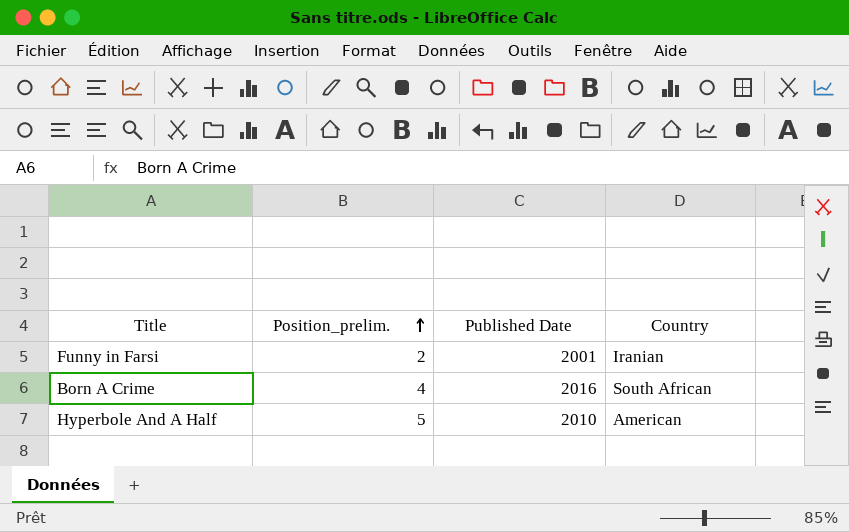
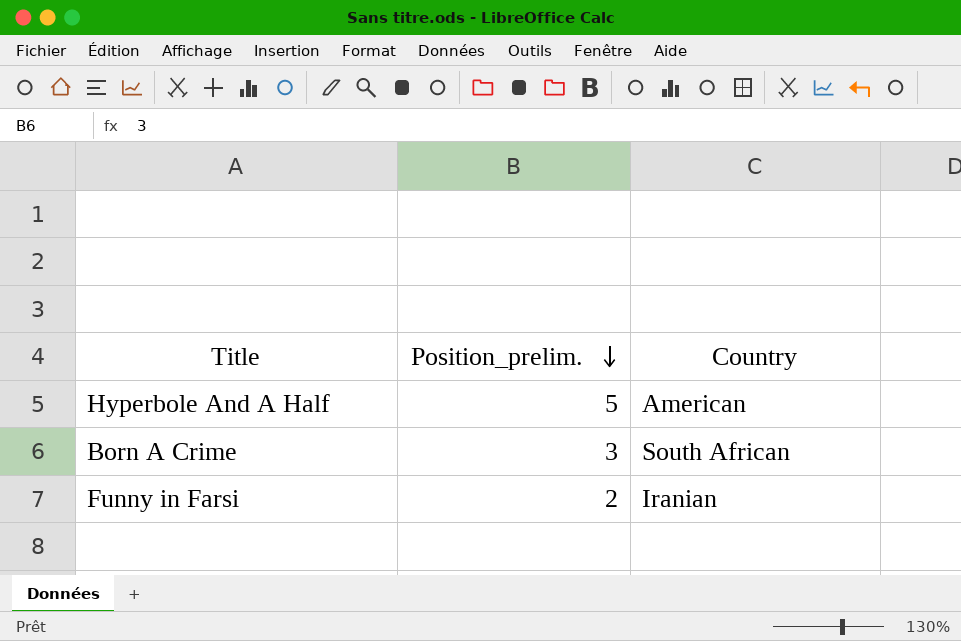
row order: Position_prelim. ascending -> Position_prelim. descending
column Published Date | position: 3 -> none
Born A Crime | Position_prelim.: 4 -> 3

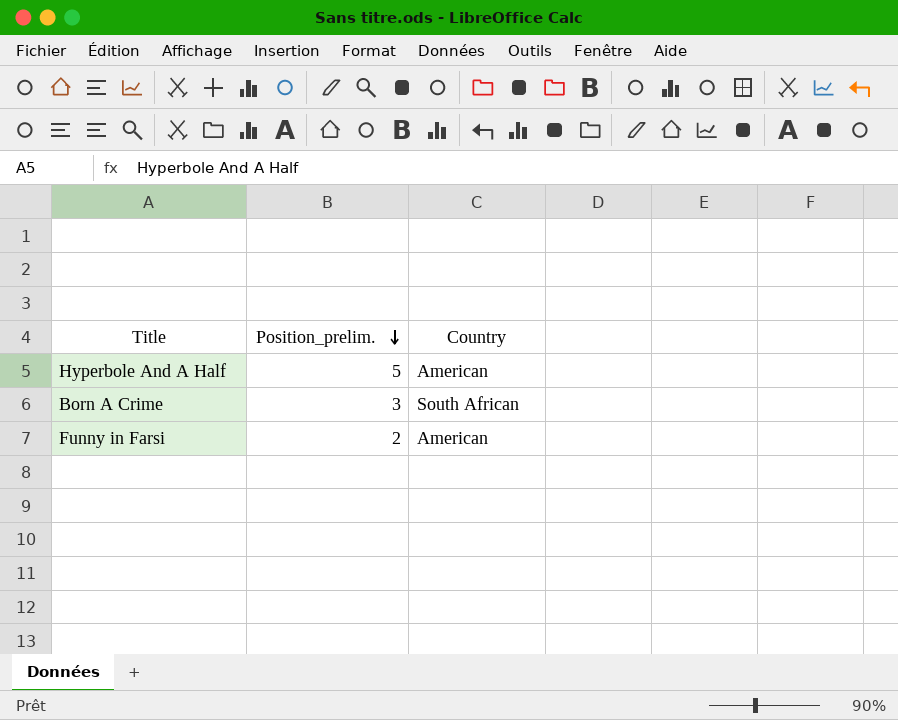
Funny in Farsi | Country: Iranian -> American

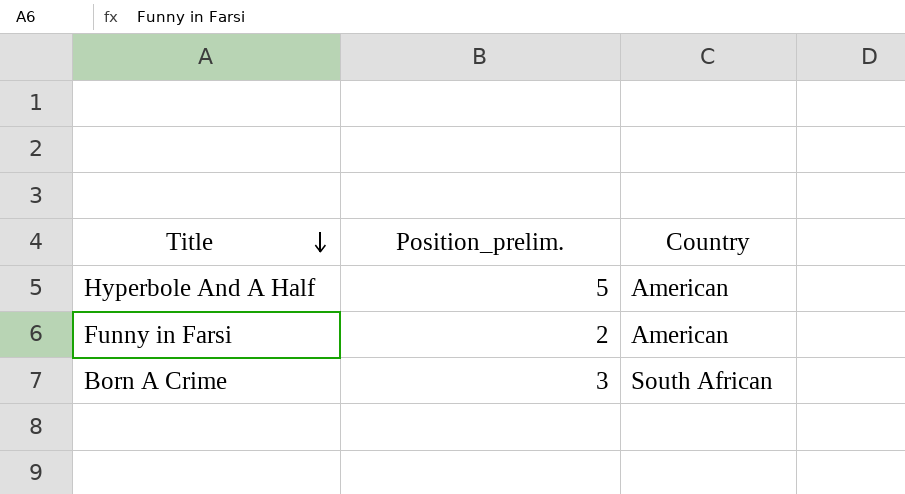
row order: Position_prelim. descending -> Title descending

